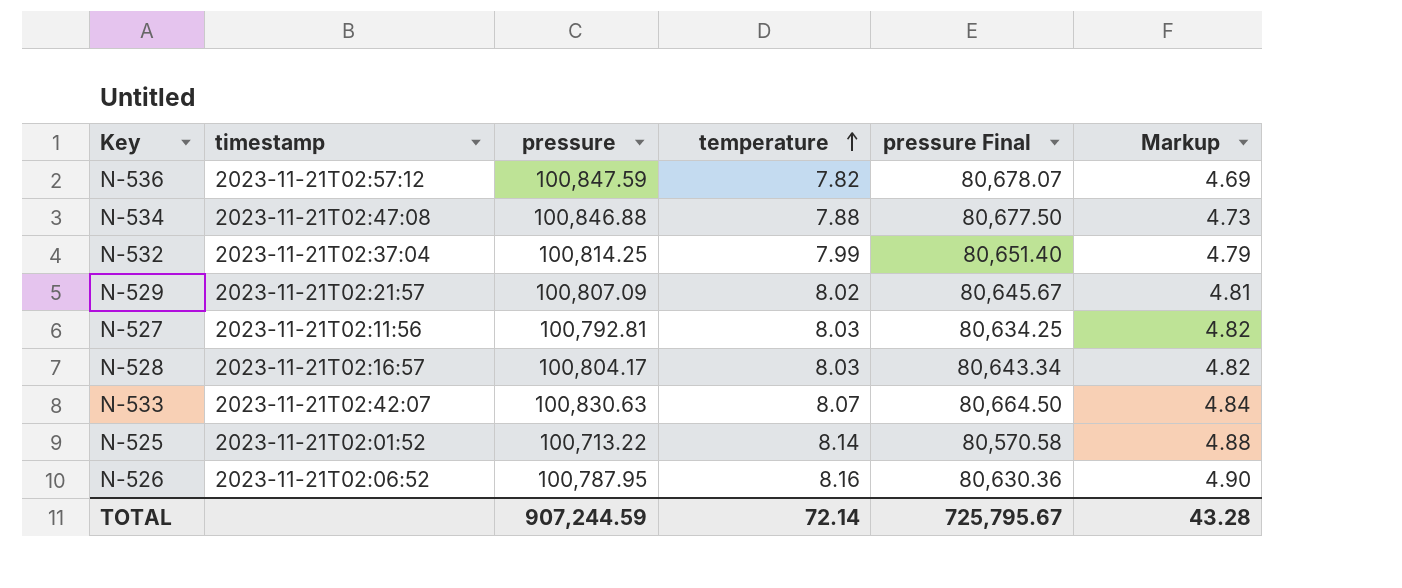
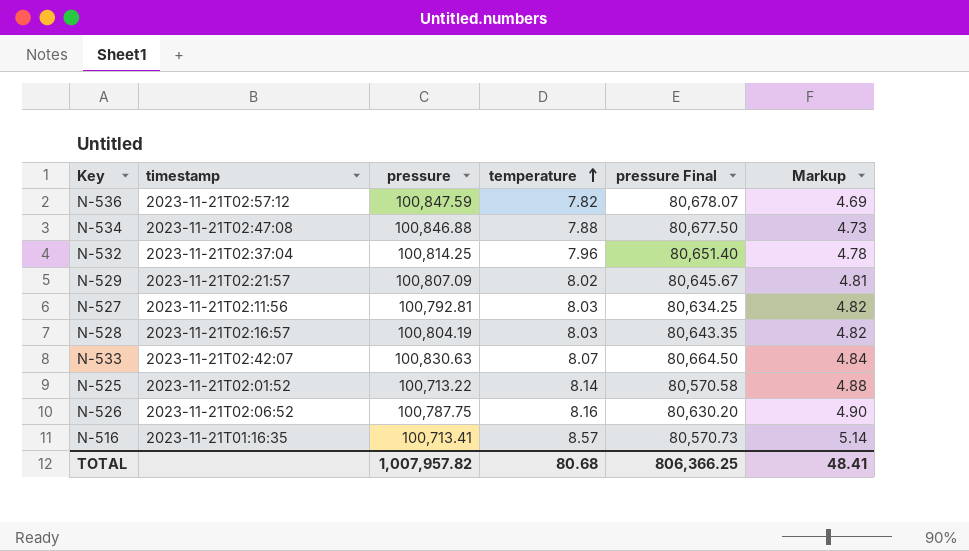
N-532 | temperature: 7.99 -> 7.96
N-532 | Markup: 4.79 -> 4.78
N-528 | pressure: 100,804.17 -> 100,804.19
N-528 | pressure Final: 80,643.34 -> 80,643.35
N-526 | pressure: 100,787.95 -> 100,787.75
N-526 | pressure Final: 80,630.36 -> 80,630.20
row N-516: none -> 2023-11-21T01:16:35 | 100,713.41 | 8.57 | 80,570.73 | 5.14
TOTAL | pressure: 907,244.59 -> 1,007,957.82
TOTAL | temperature: 72.14 -> 80.68
TOTAL | pressure Final: 725,795.67 -> 806,366.25
TOTAL | Markup: 43.28 -> 48.41

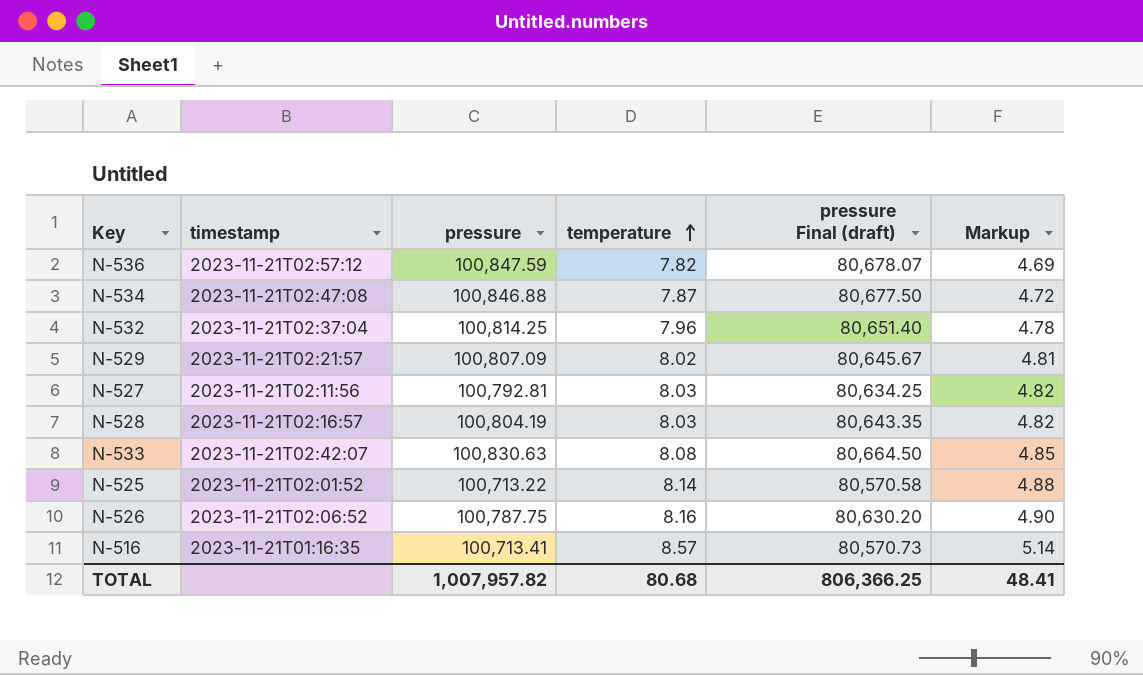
column name: pressure Final -> pressure Final (draft)
N-534 | temperature: 7.88 -> 7.87
N-534 | Markup: 4.73 -> 4.72
N-533 | temperature: 8.07 -> 8.08
N-533 | Markup: 4.84 -> 4.85

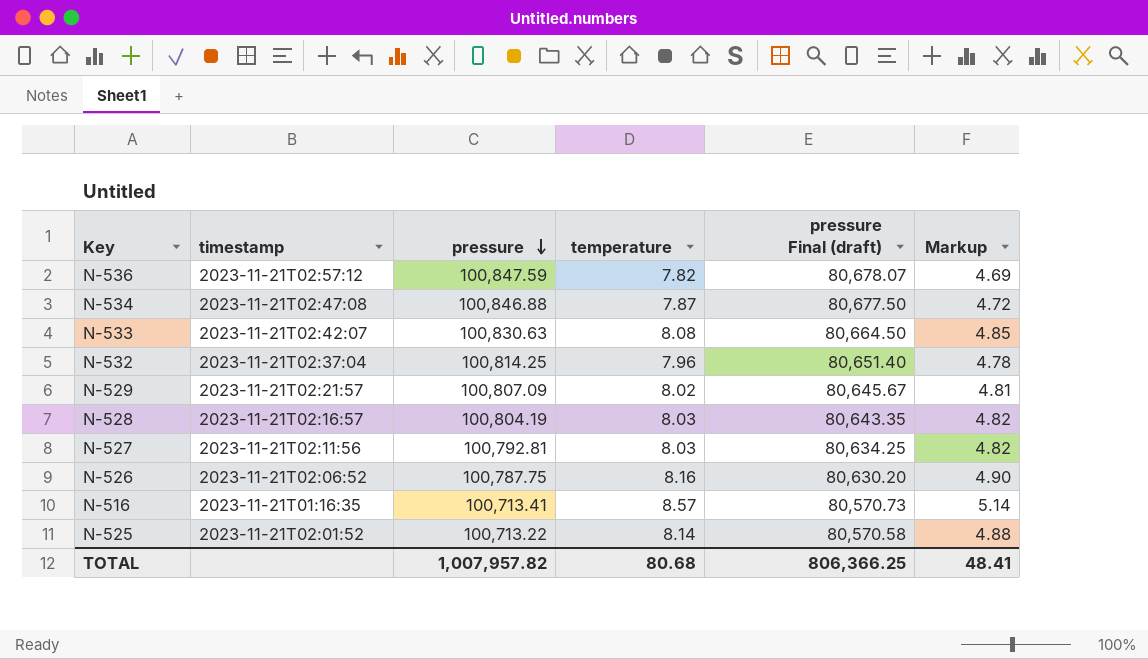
row order: temperature ascending -> pressure descending

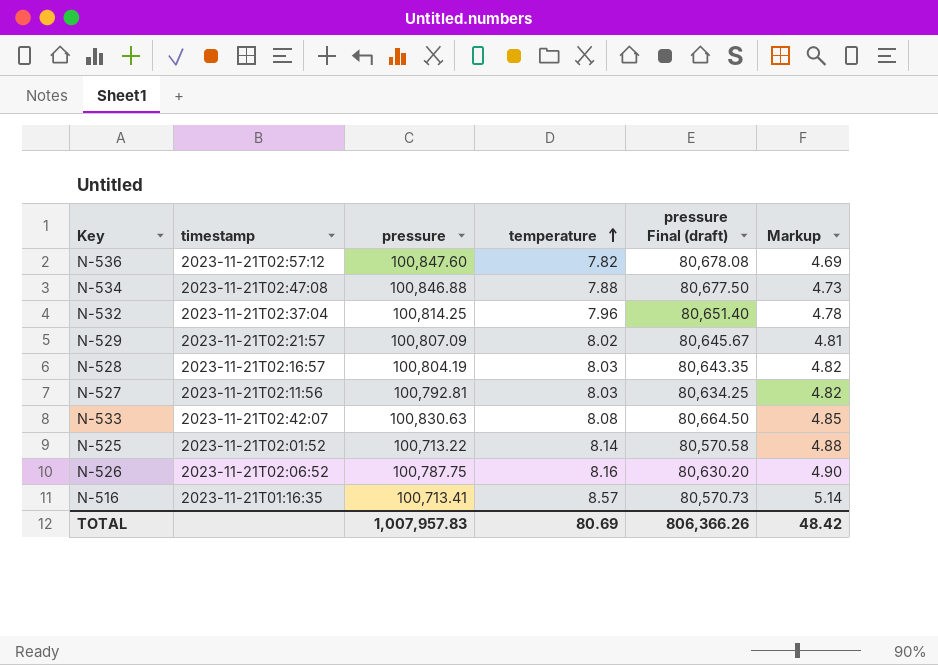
row order: pressure descending -> temperature ascending
N-536 | pressure: 100,847.59 -> 100,847.60
N-536 | pressure Final (draft): 80,678.07 -> 80,678.08
N-534 | temperature: 7.87 -> 7.88
N-534 | Markup: 4.72 -> 4.73
TOTAL | pressure: 1,007,957.82 -> 1,007,957.83
TOTAL | temperature: 80.68 -> 80.69
TOTAL | pressure Final (draft): 806,366.25 -> 806,366.26
TOTAL | Markup: 48.41 -> 48.42

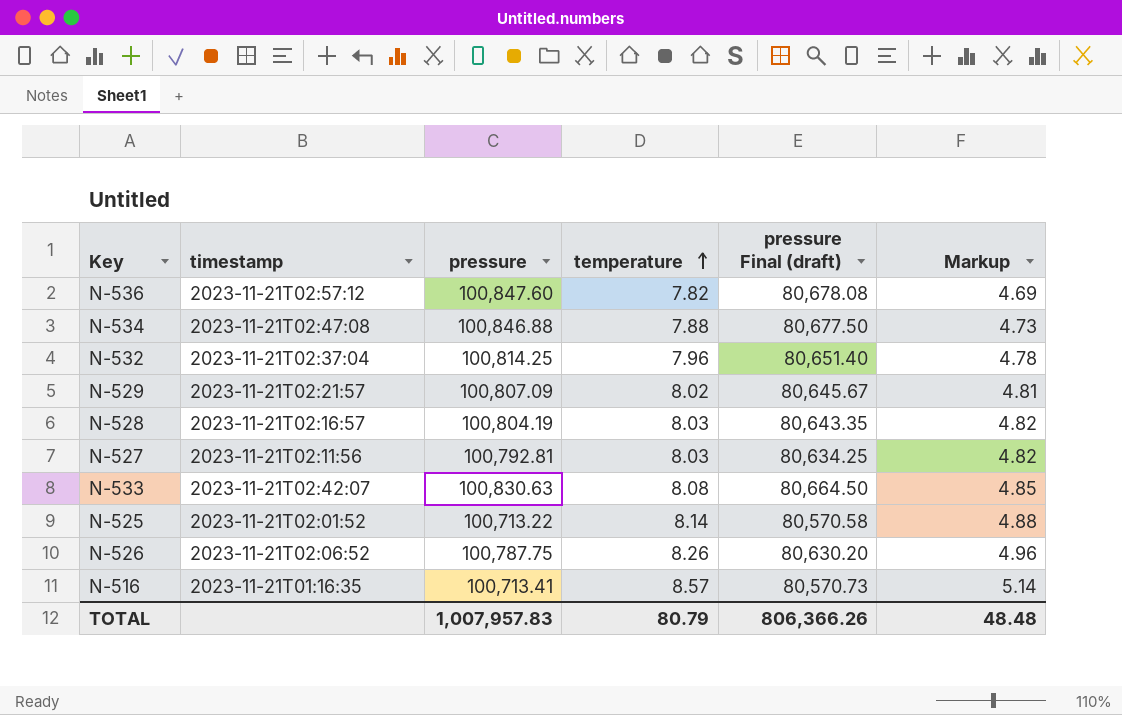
N-526 | temperature: 8.16 -> 8.26
N-526 | Markup: 4.90 -> 4.96
TOTAL | temperature: 80.69 -> 80.79
TOTAL | Markup: 48.42 -> 48.48

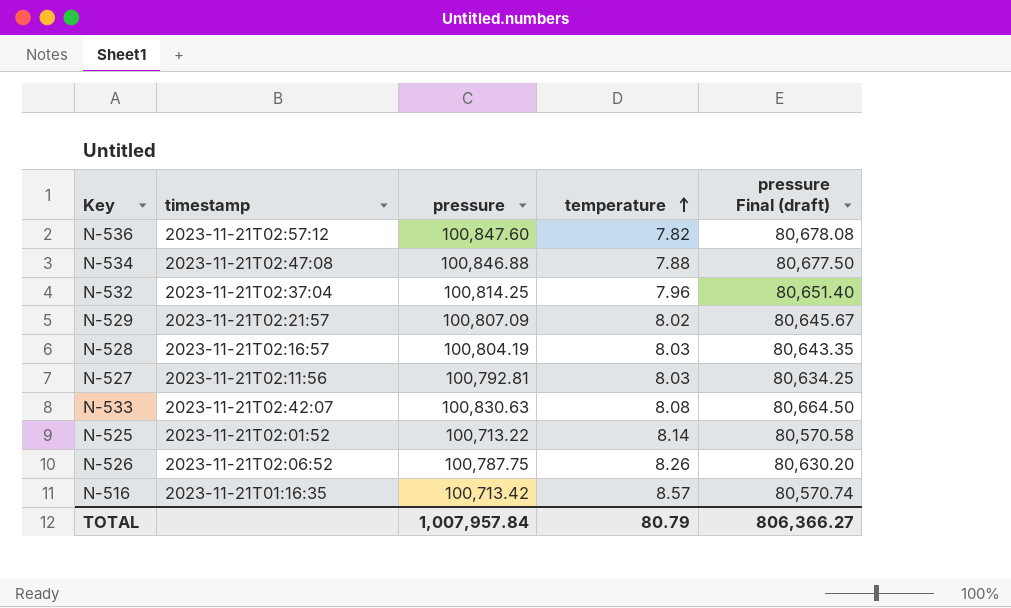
column Markup | formula: [temperature] * 0.6 -> none
N-516 | pressure: 100,713.41 -> 100,713.42
N-516 | pressure Final (draft): 80,570.73 -> 80,570.74
TOTAL | pressure: 1,007,957.83 -> 1,007,957.84
TOTAL | pressure Final (draft): 806,366.26 -> 806,366.27

